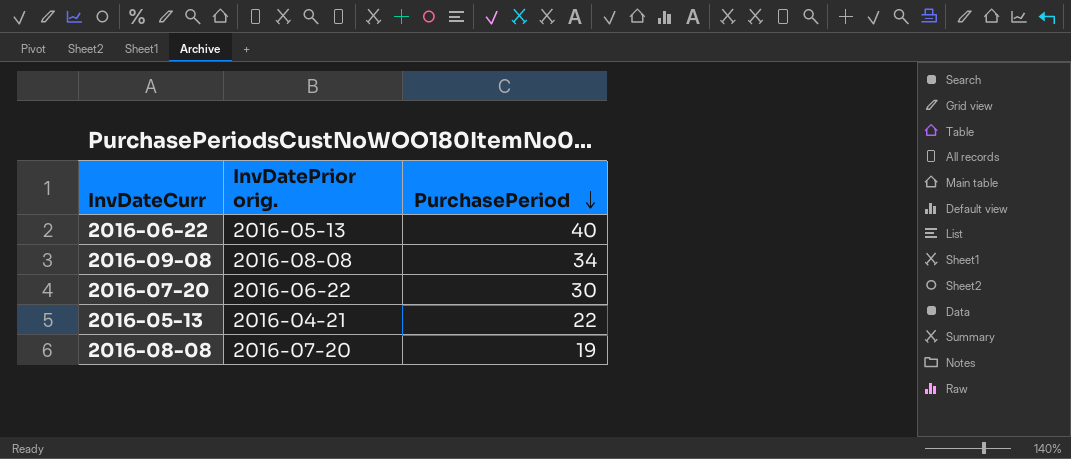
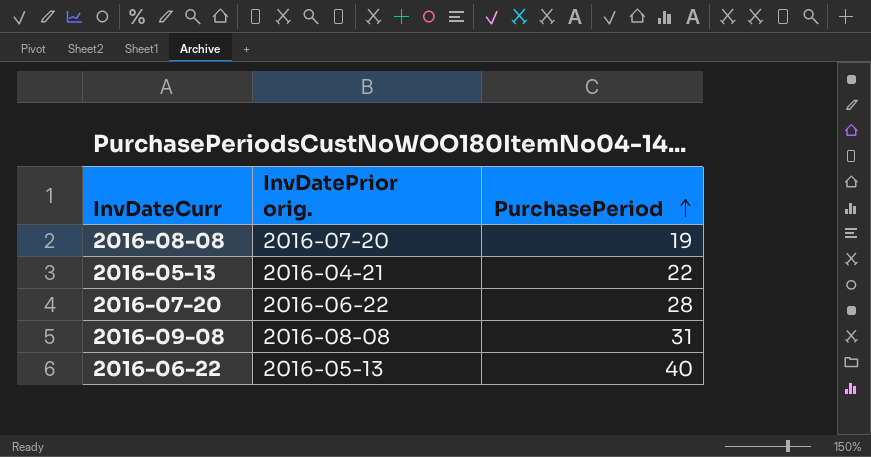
row order: PurchasePeriod descending -> PurchasePeriod ascending
2016-07-20 | PurchasePeriod: 30 -> 28
2016-09-08 | PurchasePeriod: 34 -> 31

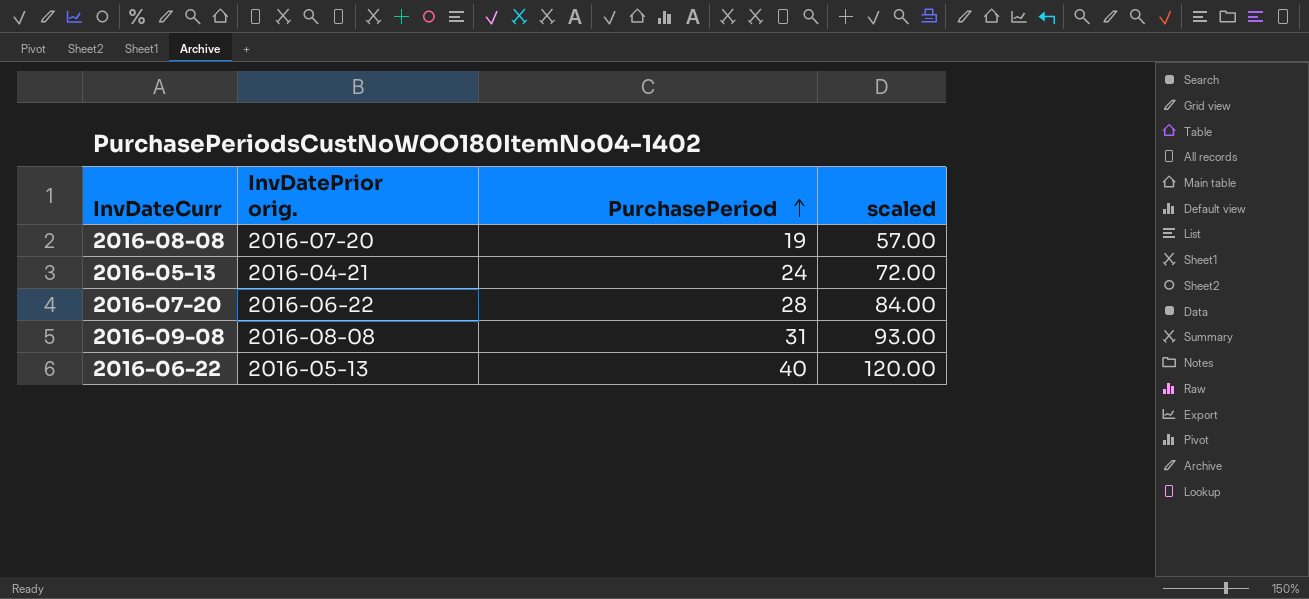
column scaled | formula: none -> [PurchasePeriod] * 3
2016-05-13 | PurchasePeriod: 22 -> 24

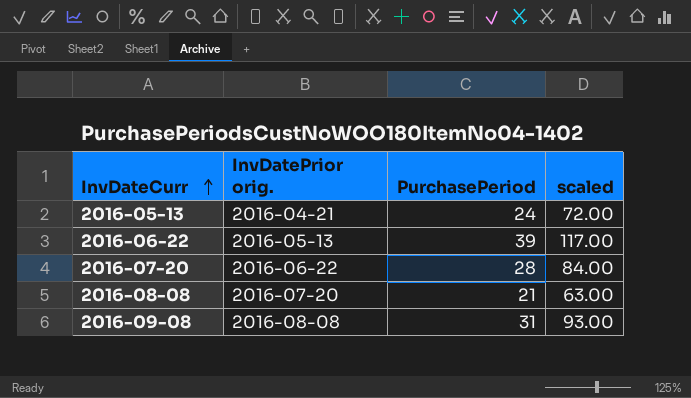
row order: PurchasePeriod ascending -> InvDateCurr ascending
2016-06-22 | PurchasePeriod: 40 -> 39
2016-06-22 | scaled: 120.00 -> 117.00
2016-08-08 | PurchasePeriod: 19 -> 21
2016-08-08 | scaled: 57.00 -> 63.00

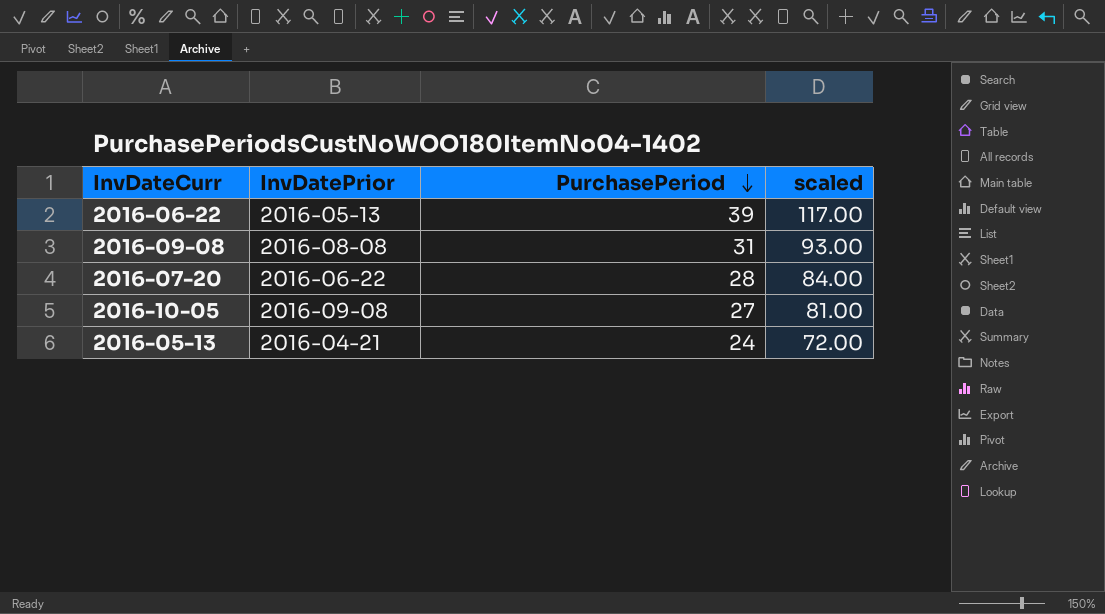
row order: InvDateCurr ascending -> PurchasePeriod descending
column name: InvDatePrior orig. -> InvDatePrior
row 2016-08-08: 2016-07-20 | 21 | 63.00 -> none
row 2016-10-05: none -> 2016-09-08 | 27 | 81.00

